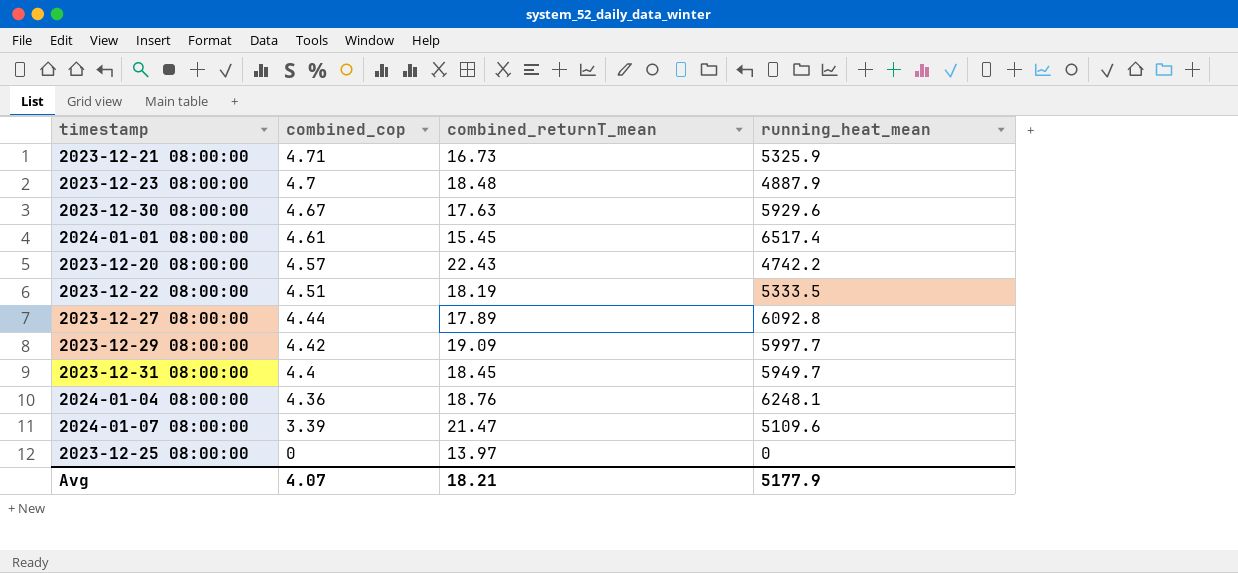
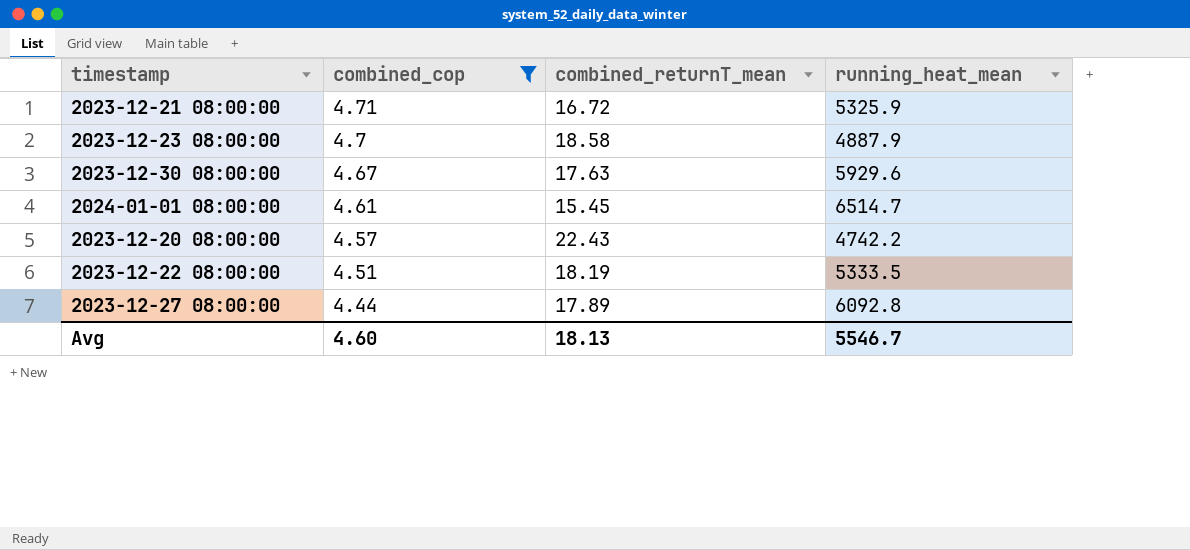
filter: none -> combined_cop >= 4.44
2023-12-21 08:00:00 | combined_returnT_mean: 16.73 -> 16.72
2023-12-23 08:00:00 | combined_returnT_mean: 18.48 -> 18.58
2024-01-01 08:00:00 | running_heat_mean: 6517.4 -> 6514.7
Avg | combined_cop: 4.07 -> 4.60
Avg | combined_returnT_mean: 18.21 -> 18.13
Avg | running_heat_mean: 5177.9 -> 5546.7

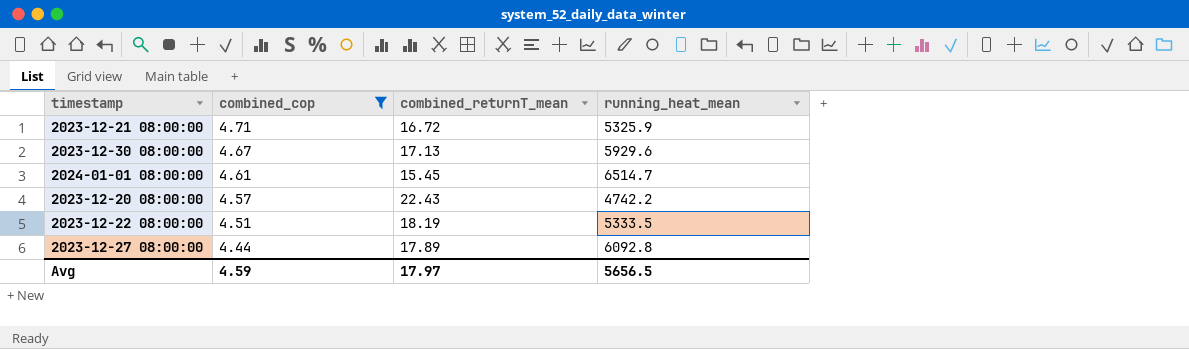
row 2023-12-23 08:00:00: 4.7 | 18.58 | 4887.9 -> none
2023-12-30 08:00:00 | combined_returnT_mean: 17.63 -> 17.13
Avg | combined_cop: 4.60 -> 4.59
Avg | combined_returnT_mean: 18.13 -> 17.97
Avg | running_heat_mean: 5546.7 -> 5656.5

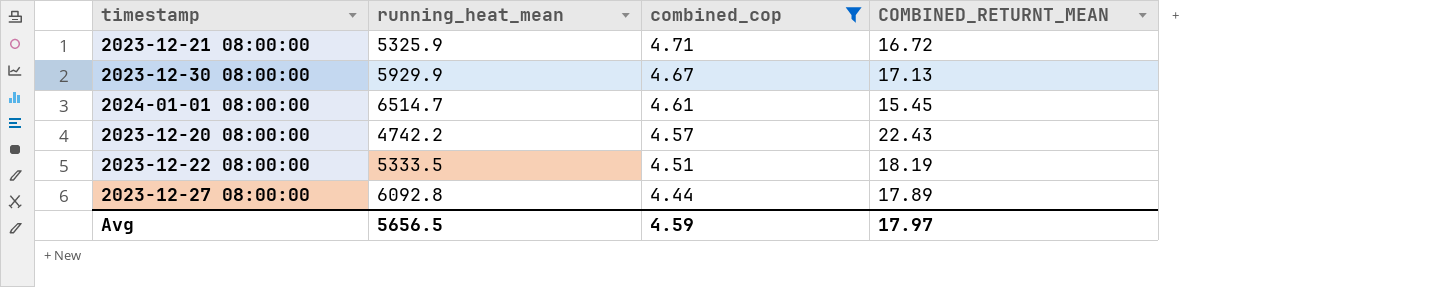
column running_heat_mean | position: 4 -> 2
column name: combined_returnT_mean -> COMBINED_RETURNT_MEAN
2023-12-30 08:00:00 | running_heat_mean: 5929.6 -> 5929.9

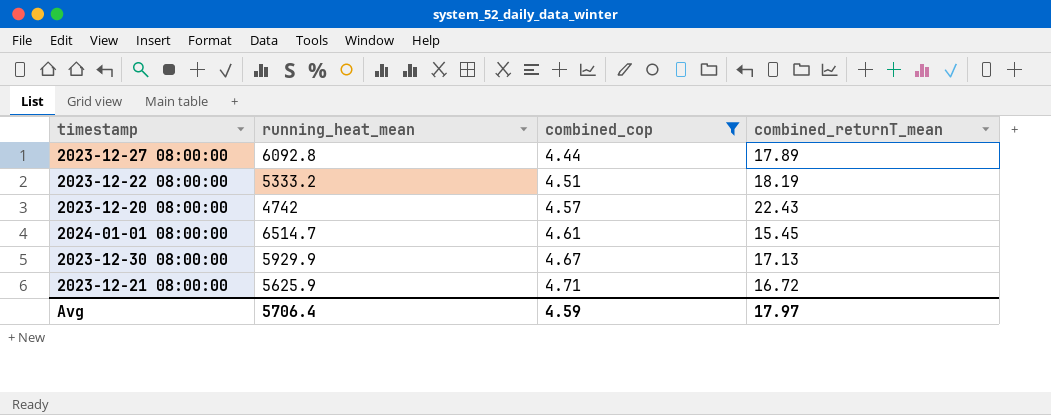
row order: combined_cop descending -> combined_cop ascending
column name: COMBINED_RETURNT_MEAN -> combined_returnT_mean
2023-12-22 08:00:00 | running_heat_mean: 5333.5 -> 5333.2
2023-12-20 08:00:00 | running_heat_mean: 4742.2 -> 4742
2023-12-21 08:00:00 | running_heat_mean: 5325.9 -> 5625.9
Avg | running_heat_mean: 5656.5 -> 5706.4

